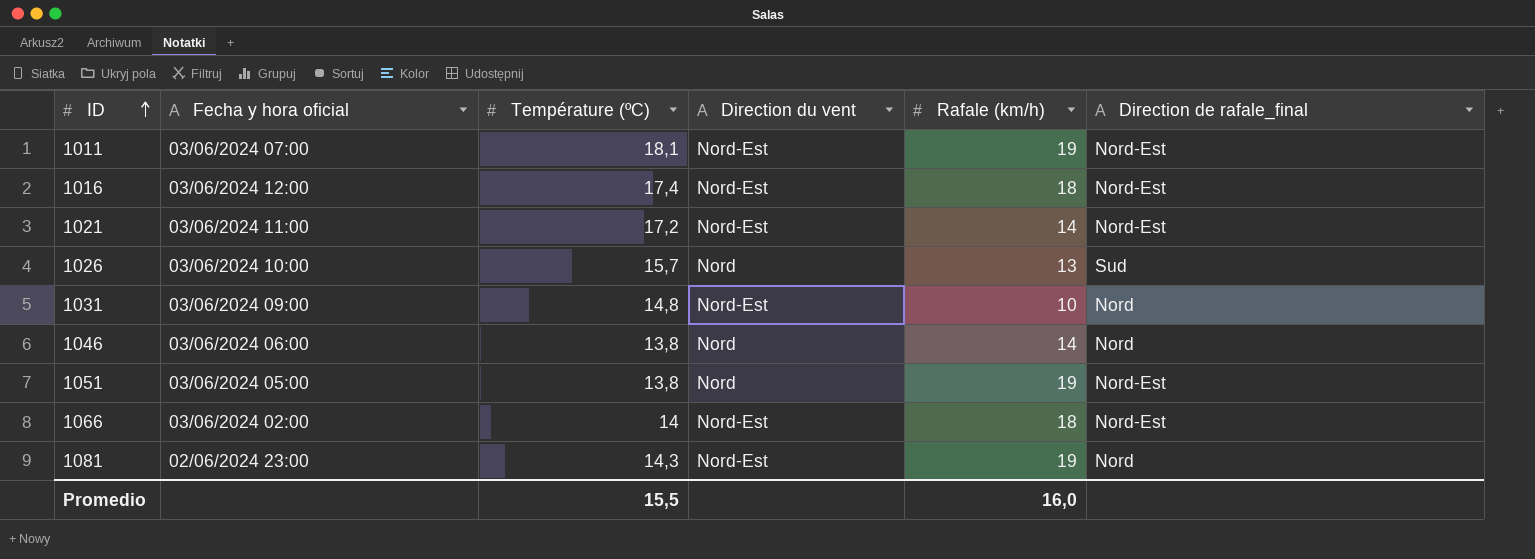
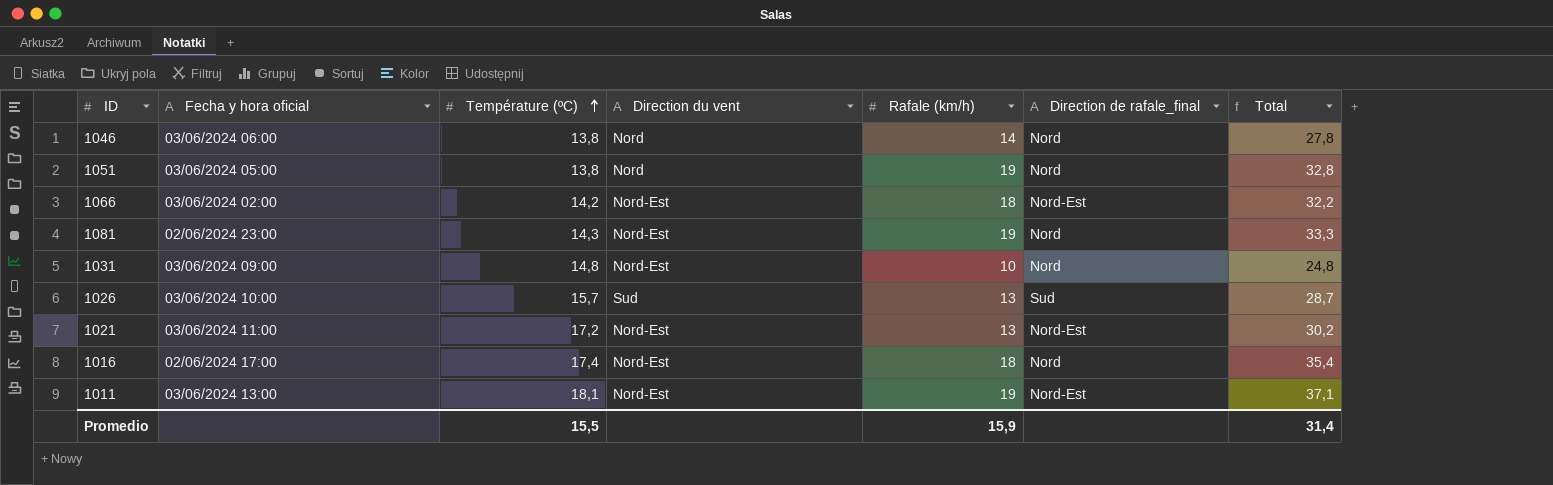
row order: ID ascending -> Température (ºC) ascending
column Total | formula: none -> [Température (ºC)] + [Rafale (km/h)]
1051 | Direction de rafale_final: Nord-Est -> Nord
1066 | Température (ºC): 14 -> 14,2
1026 | Direction du vent: Nord -> Sud
1021 | Rafale (km/h): 14 -> 13
1016 | Fecha y hora oficial: 03/06/2024 12:00 -> 02/06/2024 17:00
1016 | Direction de rafale_final: Nord-Est -> Nord
1011 | Fecha y hora oficial: 03/06/2024 07:00 -> 03/06/2024 13:00
Promedio | Rafale (km/h): 16,0 -> 15,9

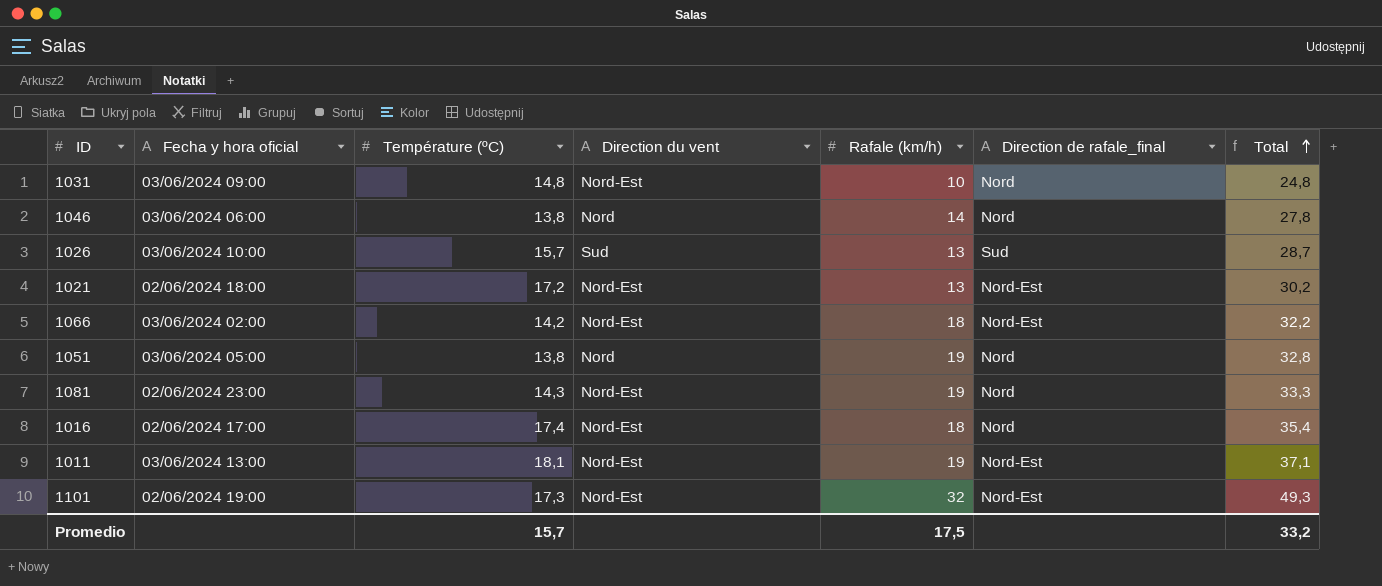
row order: Température (ºC) ascending -> Total ascending
1021 | Fecha y hora oficial: 03/06/2024 11:00 -> 02/06/2024 18:00
row 1101: none -> 02/06/2024 19:00 | 17,3 | Nord-Est | 32 | Nord-Est | 49,3
Promedio | Température (ºC): 15,5 -> 15,7
Promedio | Rafale (km/h): 15,9 -> 17,5
Promedio | Total: 31,4 -> 33,2

